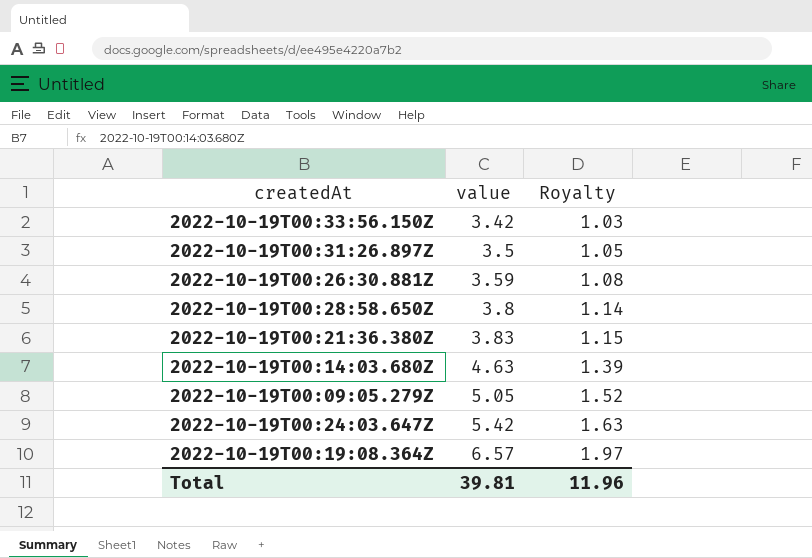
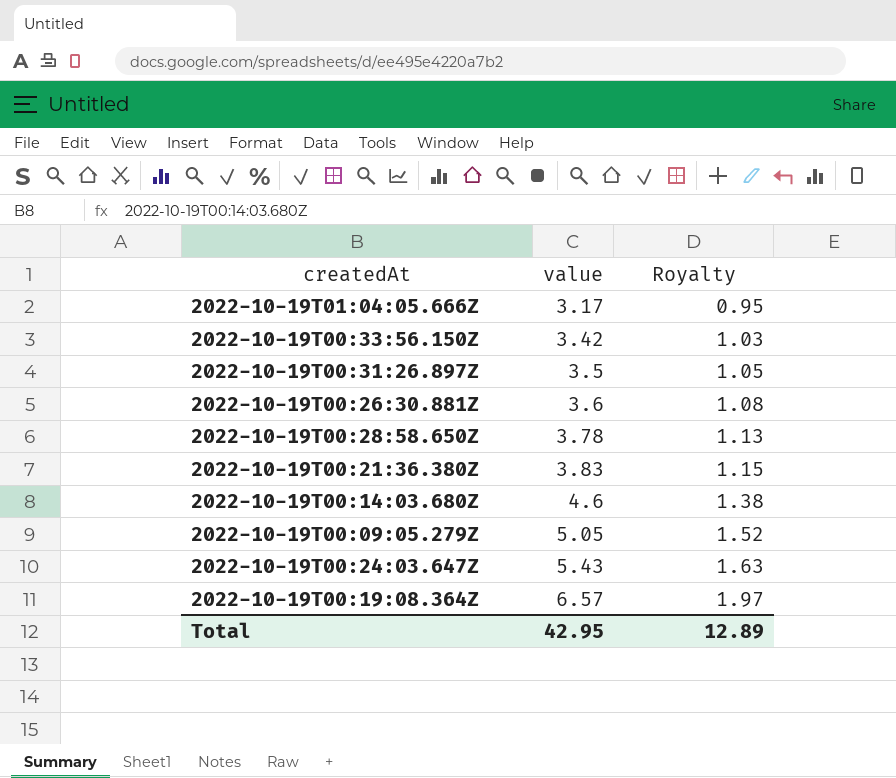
row 2022-10-19T01:04:05.666Z: none -> 3.17 | 0.95
2022-10-19T00:26:30.881Z | value: 3.59 -> 3.6
2022-10-19T00:28:58.650Z | value: 3.8 -> 3.78
2022-10-19T00:28:58.650Z | Royalty: 1.14 -> 1.13
2022-10-19T00:14:03.680Z | value: 4.63 -> 4.6
2022-10-19T00:14:03.680Z | Royalty: 1.39 -> 1.38
2022-10-19T00:24:03.647Z | value: 5.42 -> 5.43
Total | value: 39.81 -> 42.95
Total | Royalty: 11.96 -> 12.89

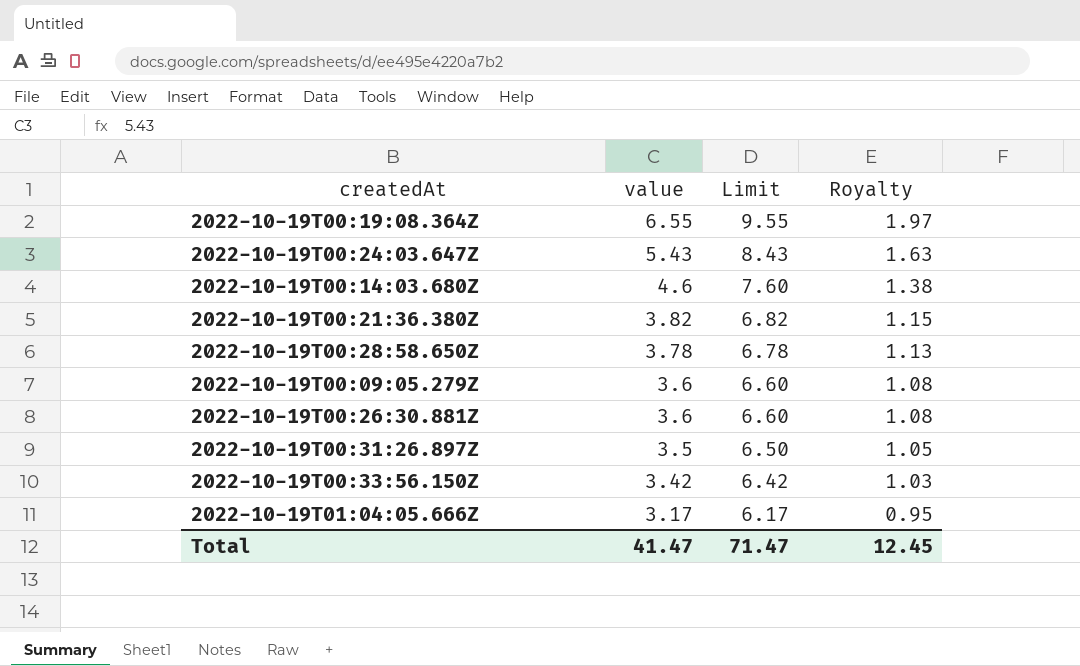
row order: value ascending -> value descending
column Limit | formula: none -> [value] + 3
2022-10-19T00:19:08.364Z | value: 6.57 -> 6.55
2022-10-19T00:21:36.380Z | value: 3.83 -> 3.82
2022-10-19T00:09:05.279Z | value: 5.05 -> 3.6
2022-10-19T00:09:05.279Z | Royalty: 1.52 -> 1.08
Total | value: 42.95 -> 41.47
Total | Royalty: 12.89 -> 12.45

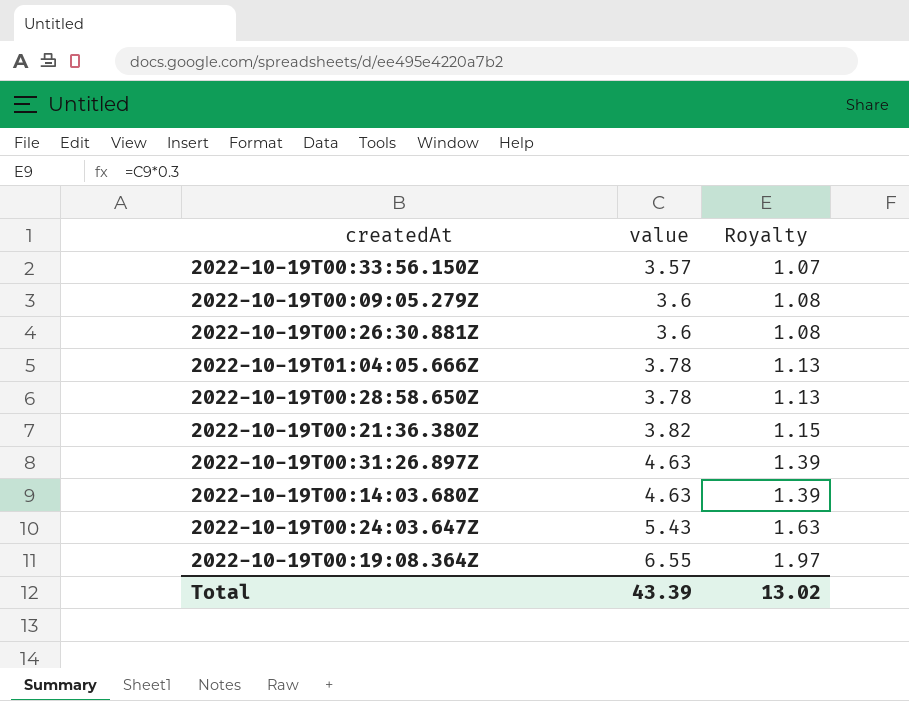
row order: value descending -> value ascending
column Limit | formula: [value] + 3 -> none
2022-10-19T00:33:56.150Z | value: 3.42 -> 3.57
2022-10-19T00:33:56.150Z | Royalty: 1.03 -> 1.07
2022-10-19T01:04:05.666Z | value: 3.17 -> 3.78
2022-10-19T01:04:05.666Z | Royalty: 0.95 -> 1.13
2022-10-19T00:31:26.897Z | value: 3.5 -> 4.63
2022-10-19T00:31:26.897Z | Royalty: 1.05 -> 1.39
2022-10-19T00:14:03.680Z | value: 4.6 -> 4.63
2022-10-19T00:14:03.680Z | Royalty: 1.38 -> 1.39
Total | value: 41.47 -> 43.39
Total | Royalty: 12.45 -> 13.02

